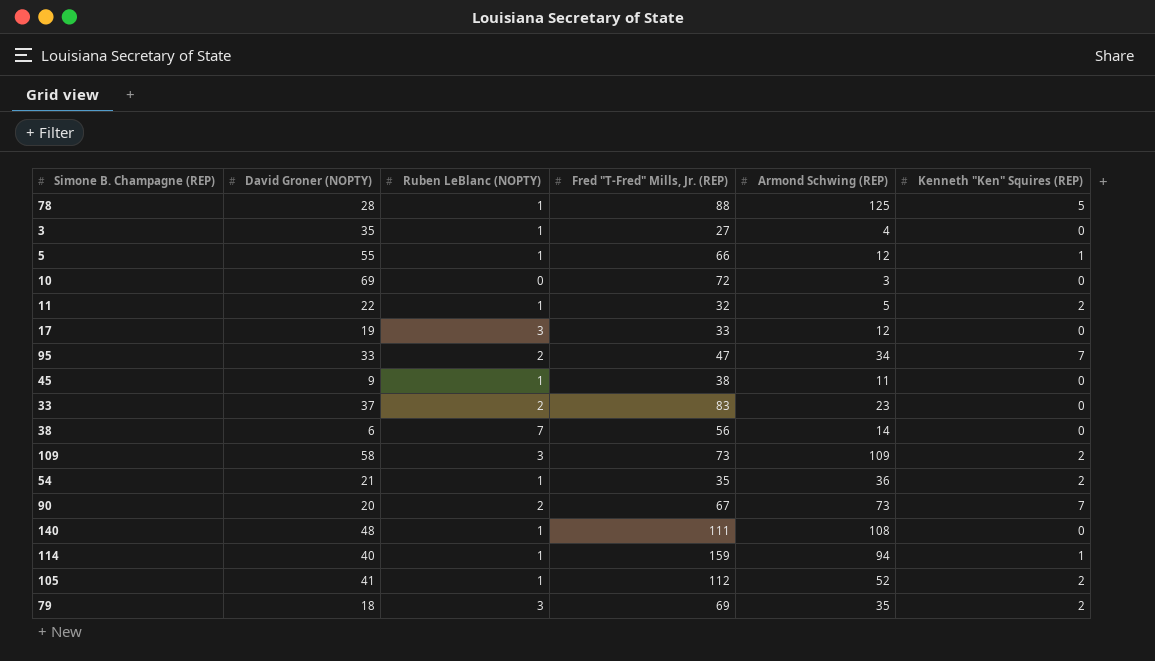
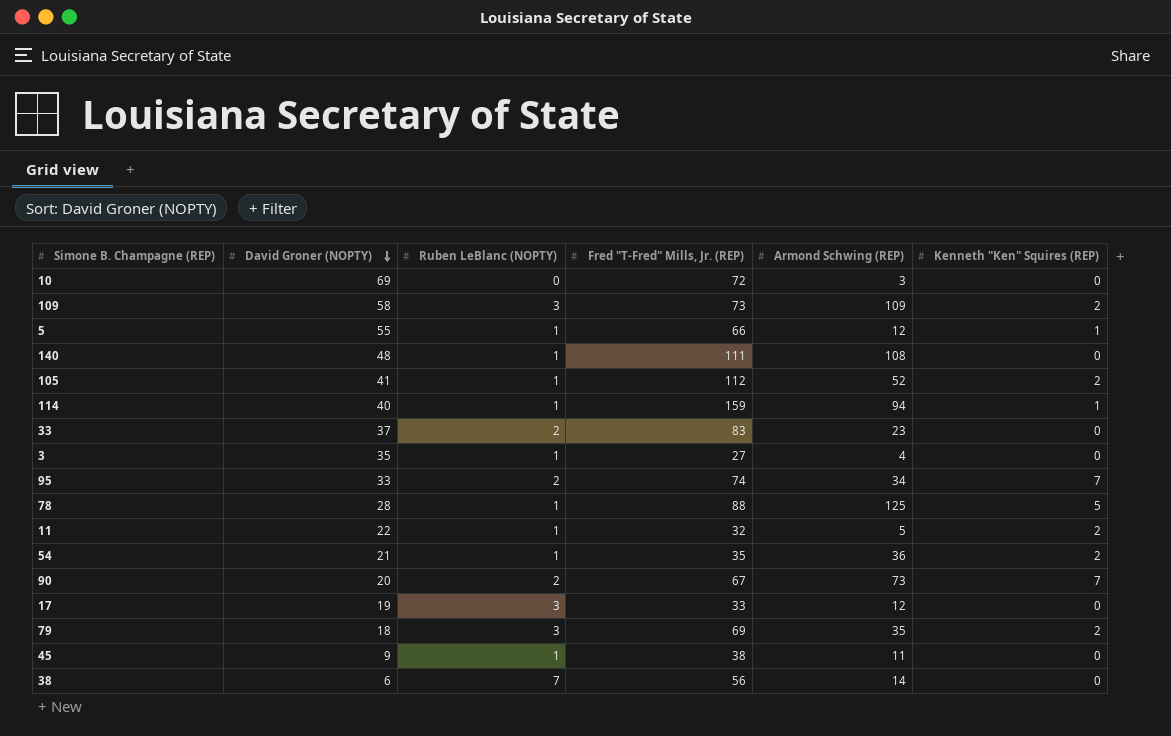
row order: none -> David Groner (NOPTY) descending
95 | Fred "T-Fred" Mills, Jr. (REP): 47 -> 74

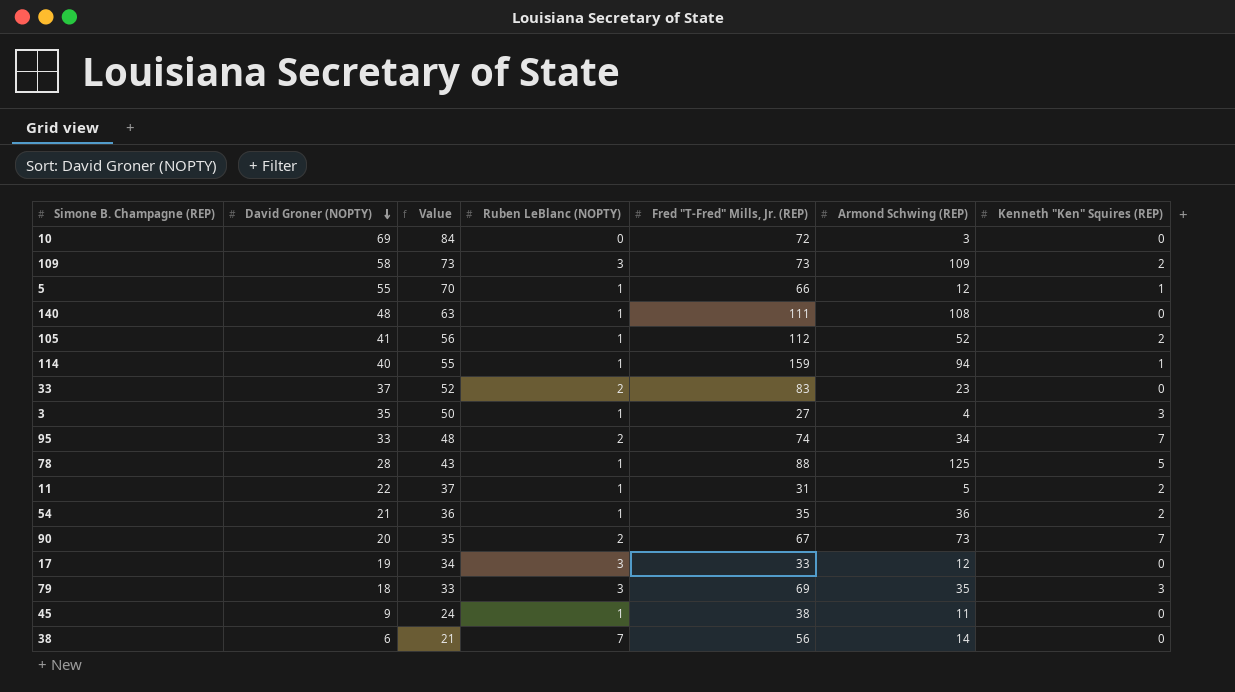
column Value | formula: none -> [David Groner (NOPTY)] + 15
3 | Kenneth "Ken" Squires (REP): 0 -> 3
11 | Fred "T-Fred" Mills, Jr. (REP): 32 -> 31
79 | Kenneth "Ken" Squires (REP): 2 -> 3

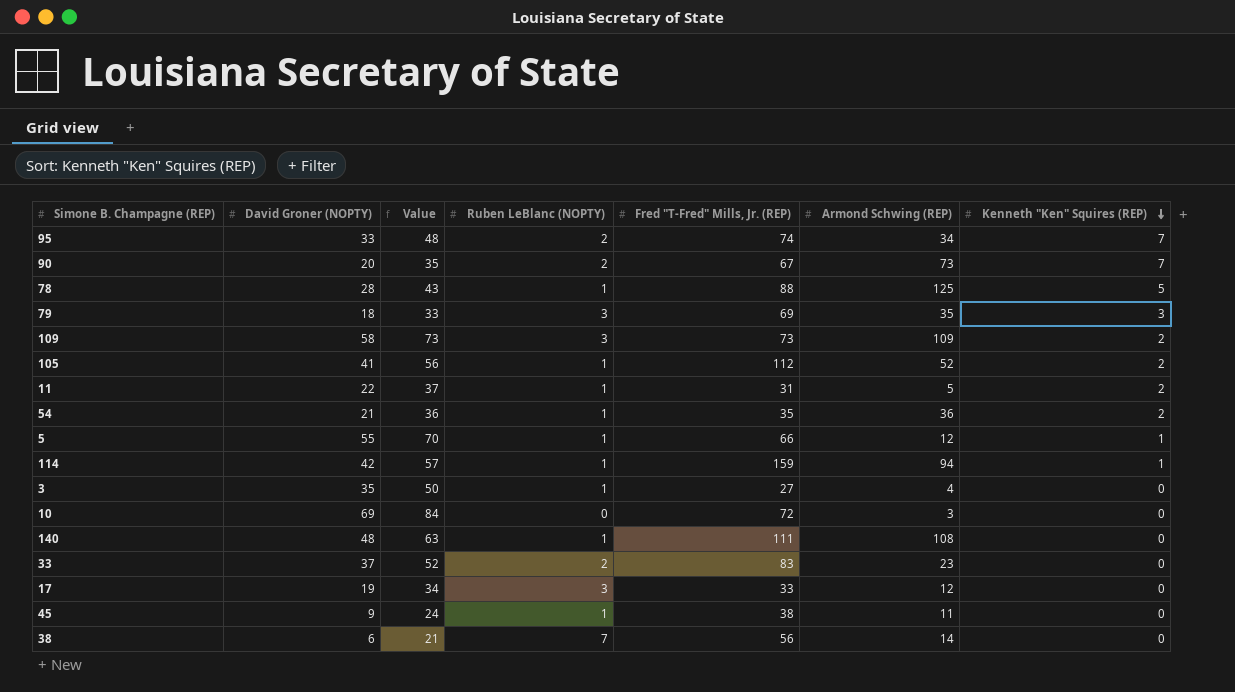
row order: David Groner (NOPTY) descending -> Kenneth "Ken" Squires (REP) descending
114 | David Groner (NOPTY): 40 -> 42
114 | Value: 55 -> 57
3 | Kenneth "Ken" Squires (REP): 3 -> 0

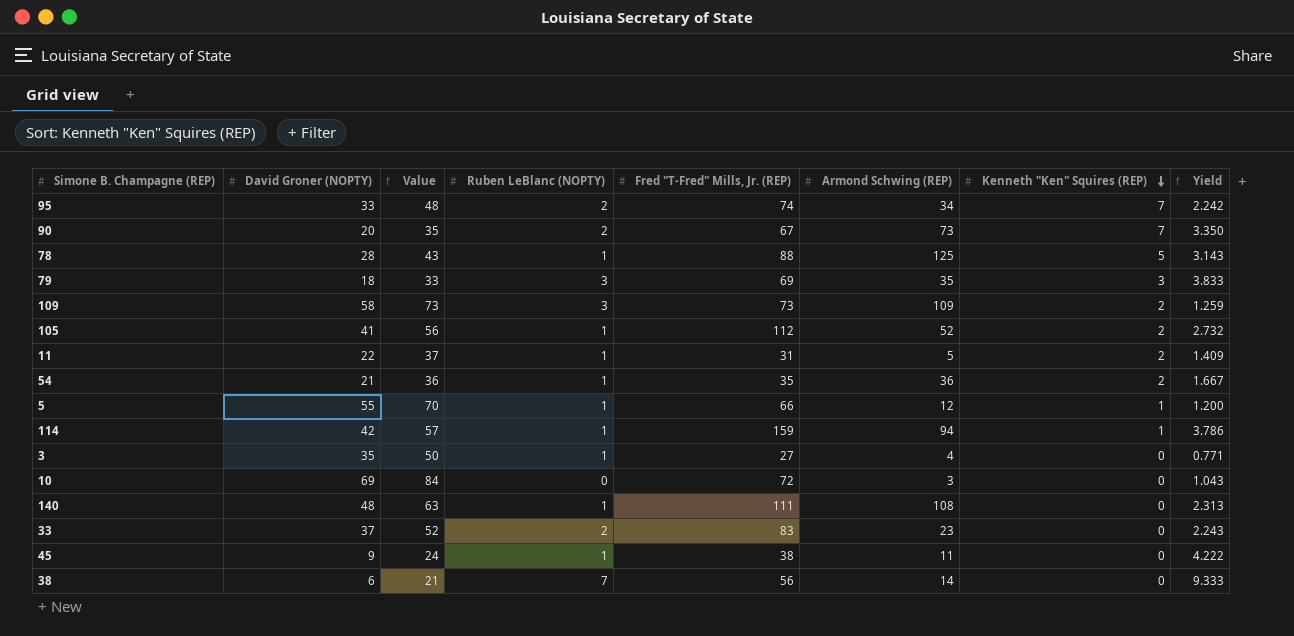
column Yield | formula: none -> [Fred "T-Fred" Mills, Jr. (REP)] / [David Groner (NOPTY)]
row 17: 19 | 34 | 3 | 33 | 12 | 0 -> none

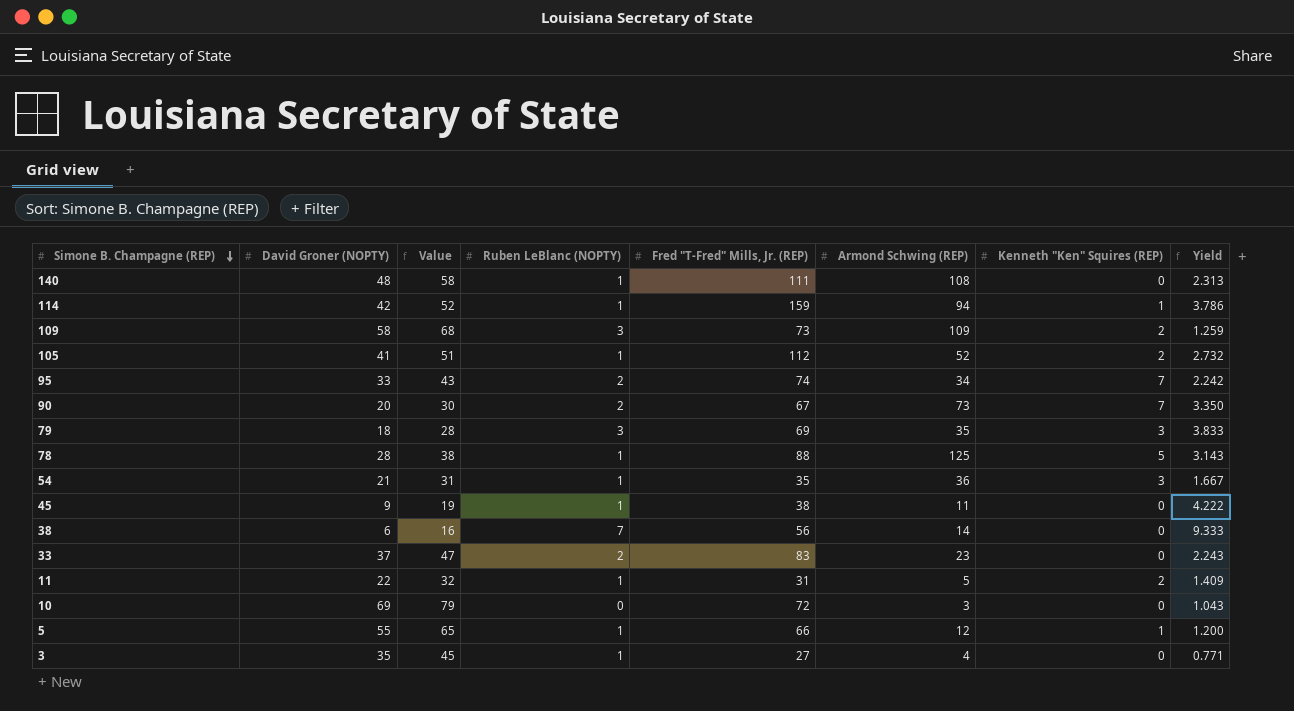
row order: Kenneth "Ken" Squires (REP) descending -> Simone B. Champagne (REP) descending
column Value | formula: [David Groner (NOPTY)] + 15 -> [David Groner (NOPTY)] + 10
54 | Kenneth "Ken" Squires (REP): 2 -> 3

